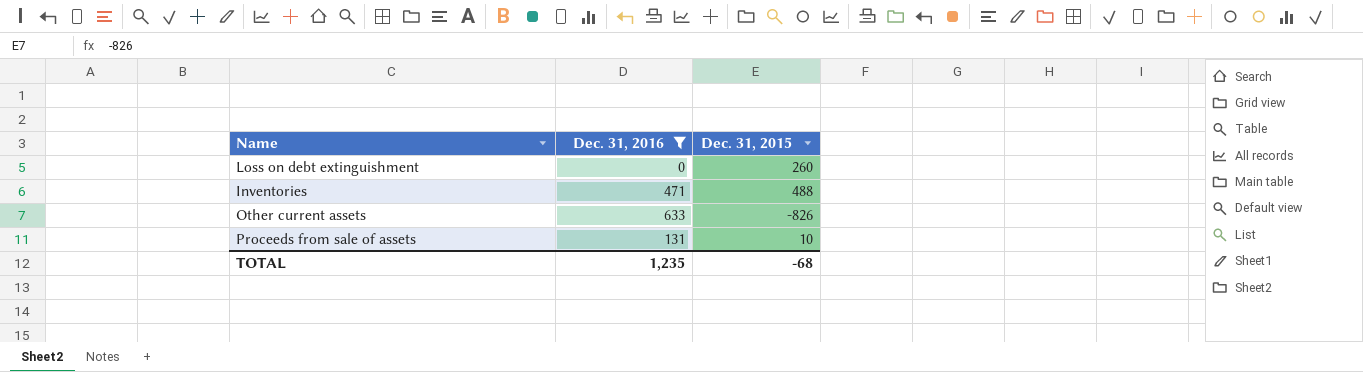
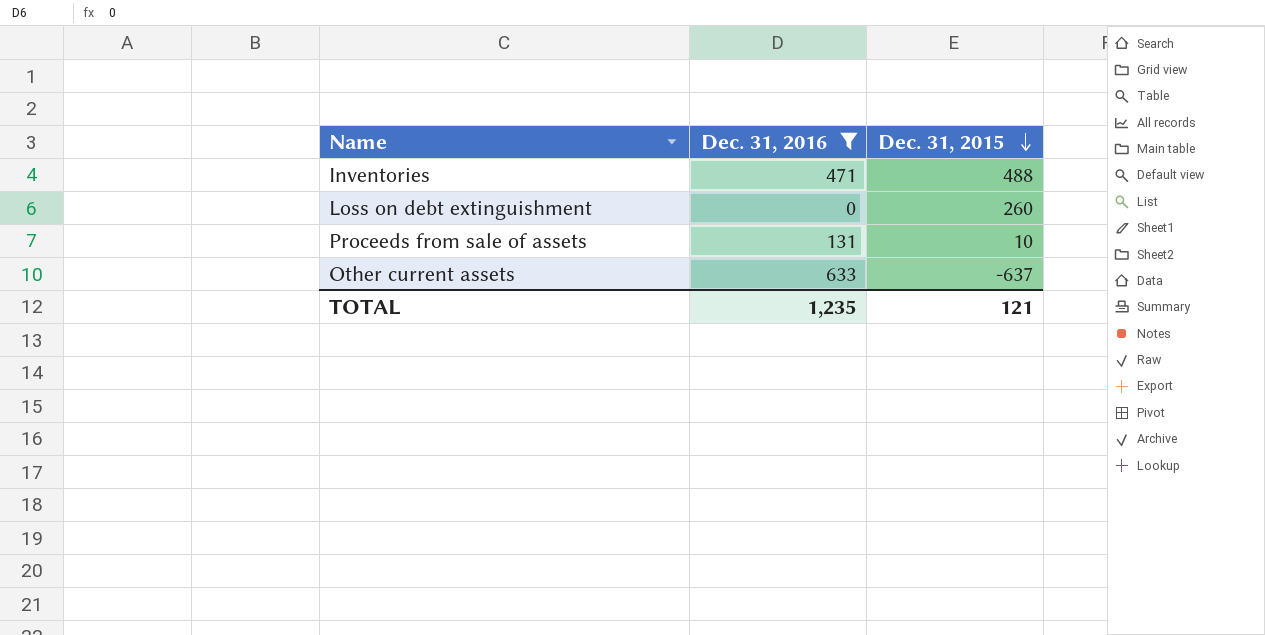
row order: none -> Dec. 31, 2015 descending
Other current assets | Dec. 31, 2015: -826 -> -637
TOTAL | Dec. 31, 2015: -68 -> 121

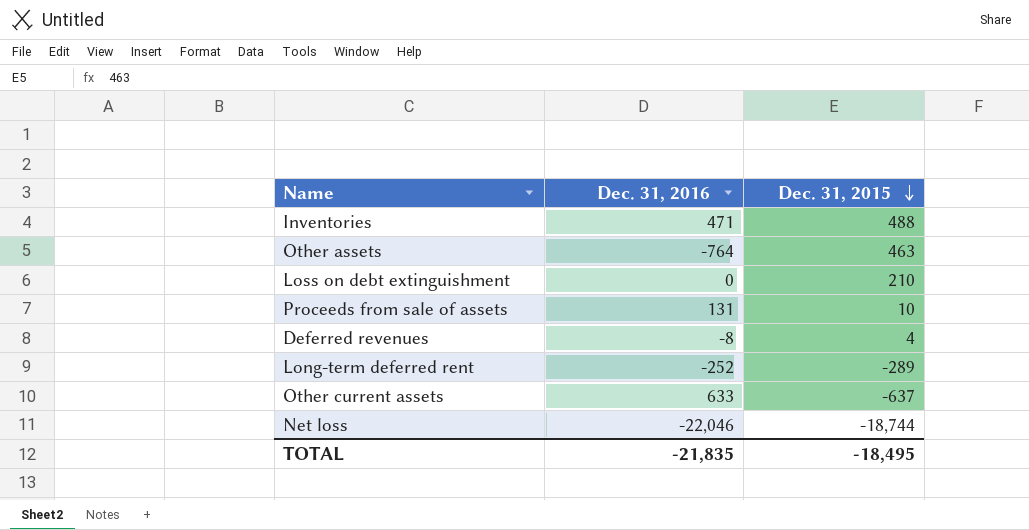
filter: Dec. 31, 2016 >= 0 -> none
Loss on debt extinguishment | Dec. 31, 2015: 260 -> 210
TOTAL | Dec. 31, 2016: 1,235 -> -21,835
TOTAL | Dec. 31, 2015: 121 -> -18,495

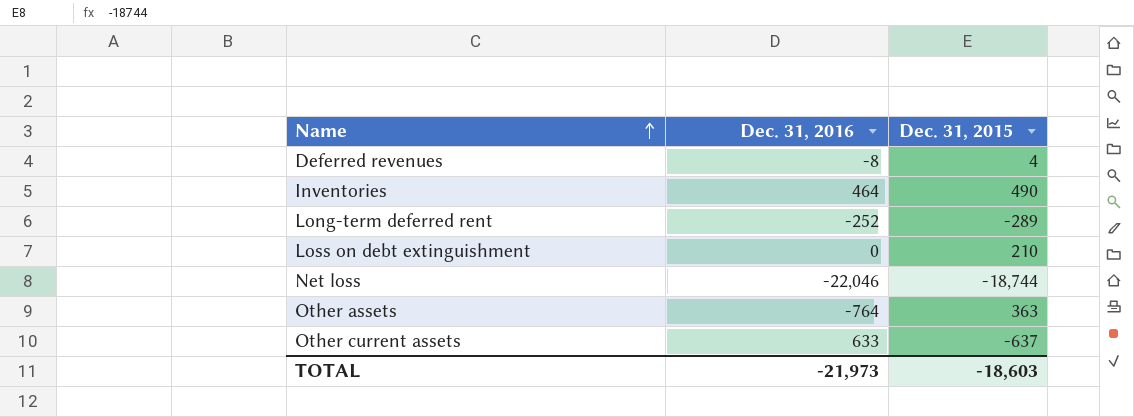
row order: Dec. 31, 2015 descending -> Name ascending
row Proceeds from sale of assets: 131 | 10 -> none
Inventories | Dec. 31, 2016: 471 -> 464
Inventories | Dec. 31, 2015: 488 -> 490
Other assets | Dec. 31, 2015: 463 -> 363
TOTAL | Dec. 31, 2016: -21,835 -> -21,973
TOTAL | Dec. 31, 2015: -18,495 -> -18,603

